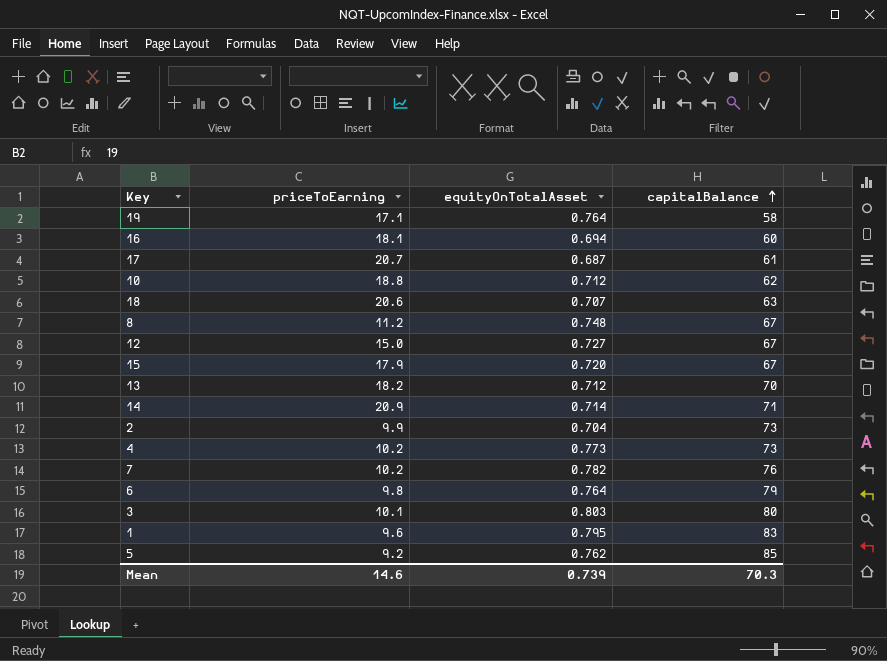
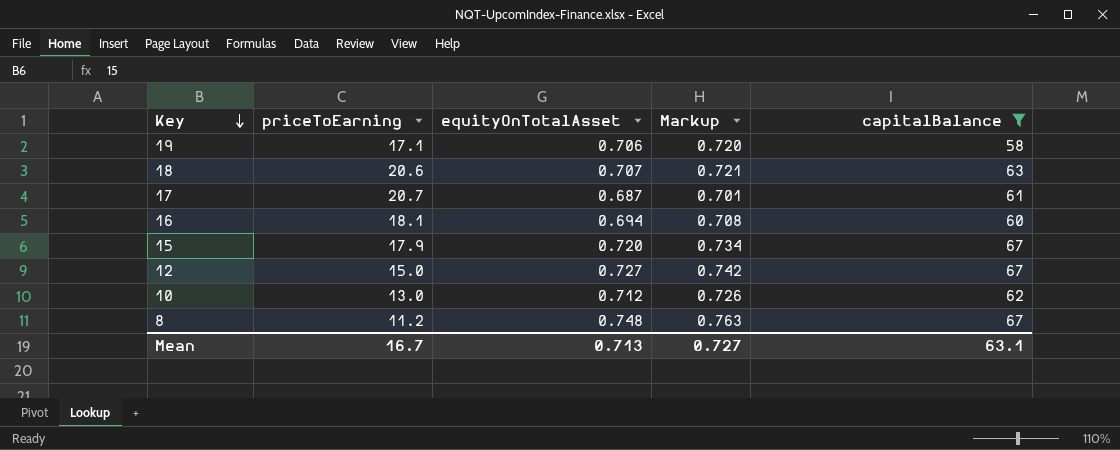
filter: none -> capitalBalance <= 67
row order: capitalBalance ascending -> Key descending
column Markup | formula: none -> [equityOnTotalAsset] * 1.02
19 | equityOnTotalAsset: 0.764 -> 0.706
10 | priceToEarning: 18.8 -> 13.0
Mean | priceToEarning: 14.6 -> 16.7
Mean | equityOnTotalAsset: 0.739 -> 0.713
Mean | capitalBalance: 70.3 -> 63.1

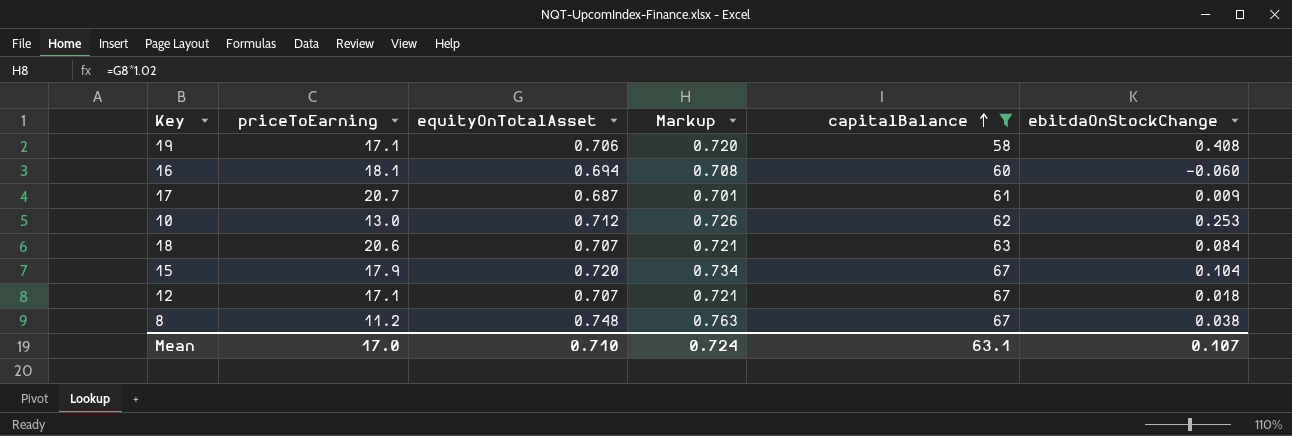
row order: Key descending -> capitalBalance ascending
column ebitdaOnStockChange | position: none -> 6
12 | priceToEarning: 15.0 -> 17.1
12 | equityOnTotalAsset: 0.727 -> 0.707
12 | Markup: 0.742 -> 0.721
Mean | priceToEarning: 16.7 -> 17.0
Mean | equityOnTotalAsset: 0.713 -> 0.710
Mean | Markup: 0.727 -> 0.724

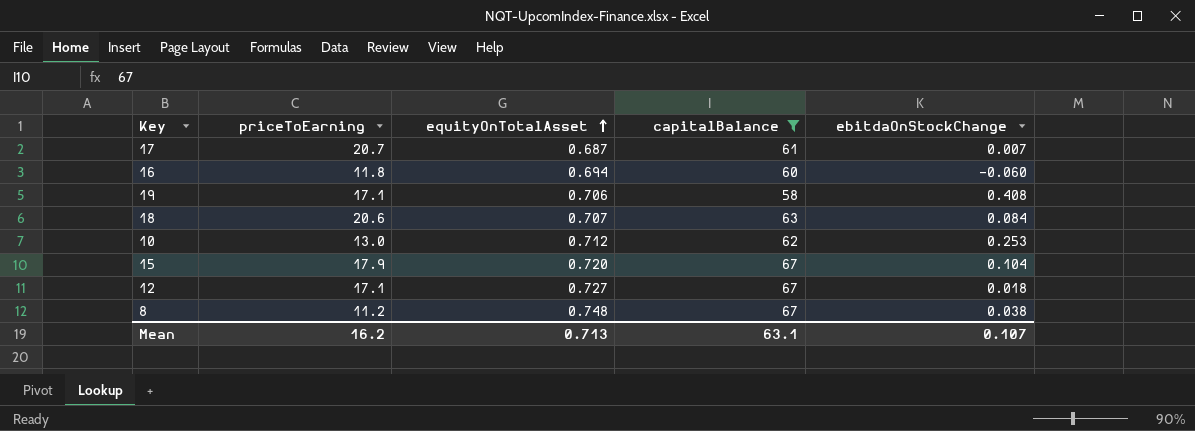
row order: capitalBalance ascending -> equityOnTotalAsset ascending
column Markup | formula: [equityOnTotalAsset] * 1.02 -> none
17 | ebitdaOnStockChange: 0.009 -> 0.007
16 | priceToEarning: 18.1 -> 11.8
12 | equityOnTotalAsset: 0.707 -> 0.727
Mean | priceToEarning: 17.0 -> 16.2
Mean | equityOnTotalAsset: 0.710 -> 0.713

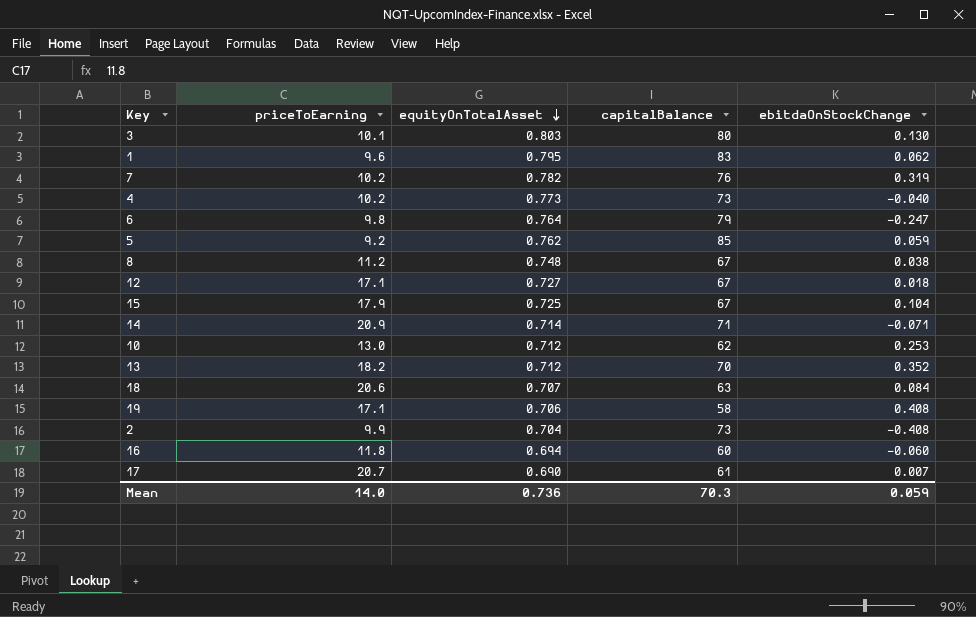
filter: capitalBalance <= 67 -> none
row order: equityOnTotalAsset ascending -> equityOnTotalAsset descending
15 | equityOnTotalAsset: 0.720 -> 0.725
17 | equityOnTotalAsset: 0.687 -> 0.690
Mean | priceToEarning: 16.2 -> 14.0
Mean | equityOnTotalAsset: 0.713 -> 0.736
Mean | capitalBalance: 63.1 -> 70.3
Mean | ebitdaOnStockChange: 0.107 -> 0.059

